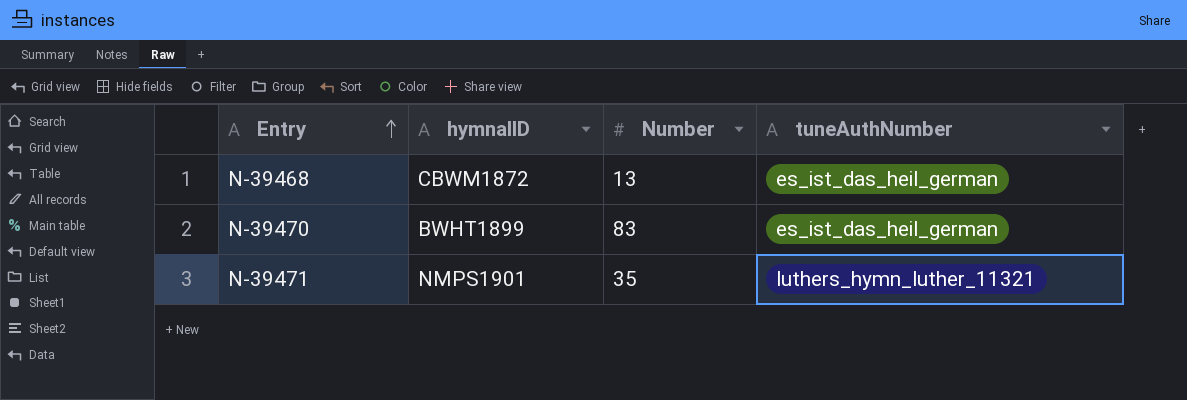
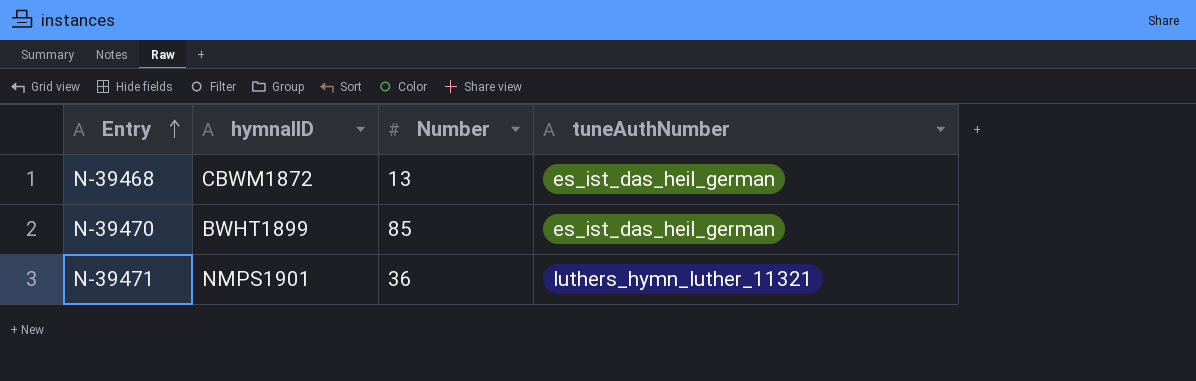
N-39470 | Number: 83 -> 85
N-39471 | Number: 35 -> 36

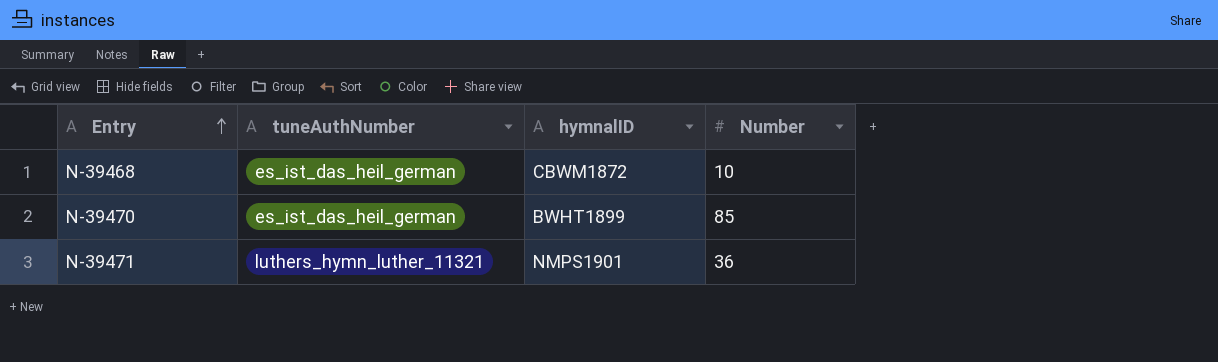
column tuneAuthNumber | position: 4 -> 2
N-39468 | Number: 13 -> 10

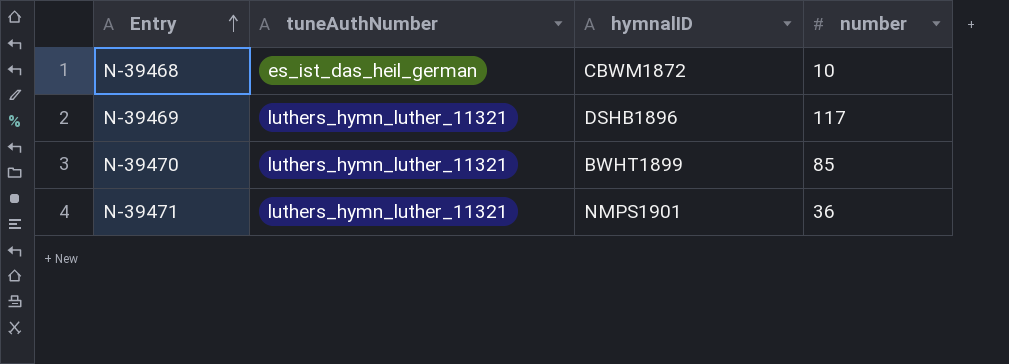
column name: Number -> number
row N-39469: none -> luthers_hymn_luther_11321 | DSHB1896 | 117
N-39470 | tuneAuthNumber: es_ist_das_heil_german -> luthers_hymn_luther_11321

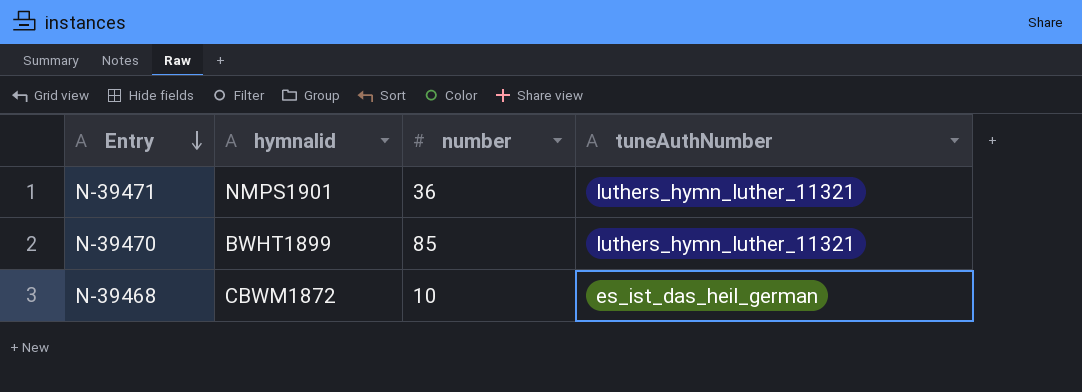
row order: Entry ascending -> Entry descending
column name: hymnalID -> hymnalid
column tuneAuthNumber | position: 2 -> 4
row N-39469: luthers_hymn_luther_11321 | DSHB1896 | 117 -> none

